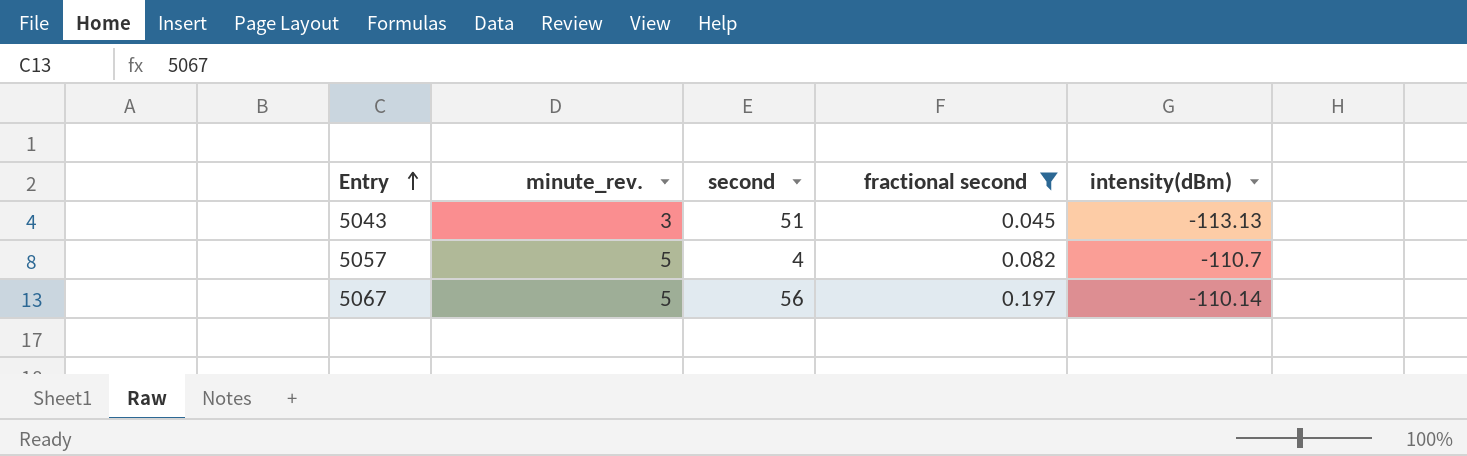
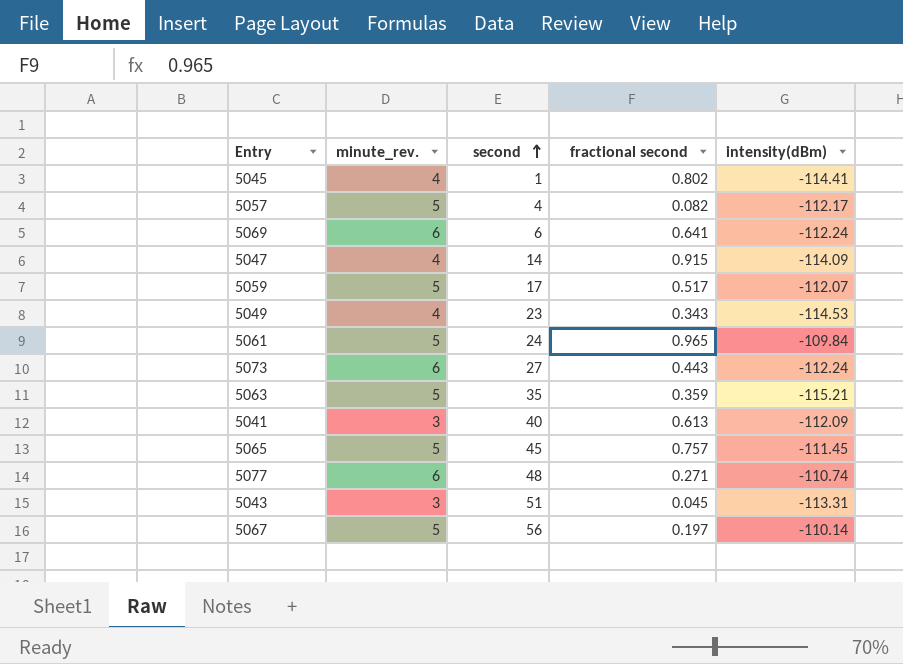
filter: fractional second <= 0.197 -> none
row order: Entry ascending -> second ascending
5057 | intensity(dBm): -110.7 -> -112.17
5043 | intensity(dBm): -113.13 -> -113.31

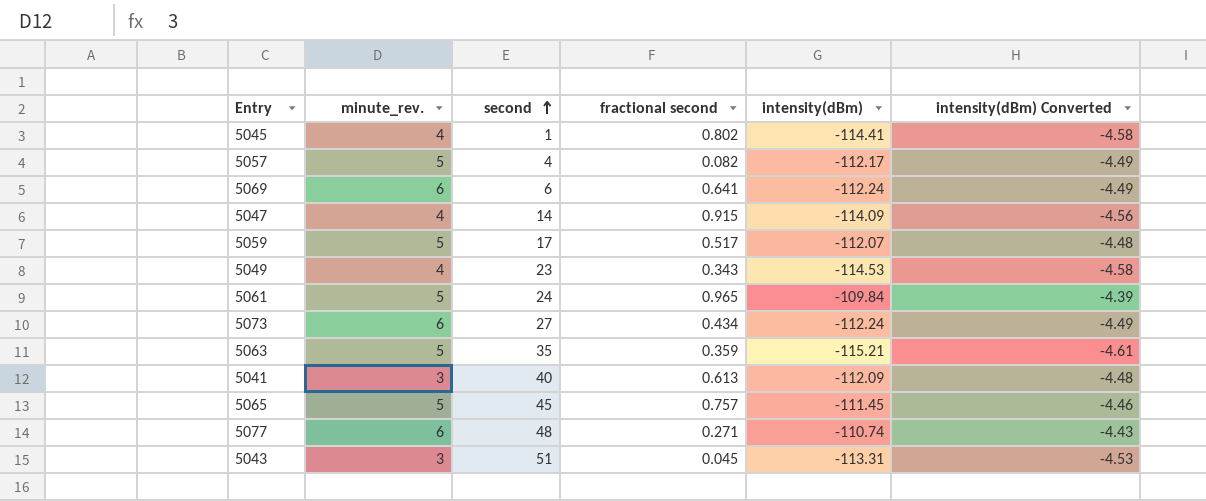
column intensity(dBm) Converted | formula: none -> [intensity(dBm)] * 0.04
row 5067: 5 | 56 | 0.197 | -110.14 -> none
5073 | fractional second: 0.443 -> 0.434

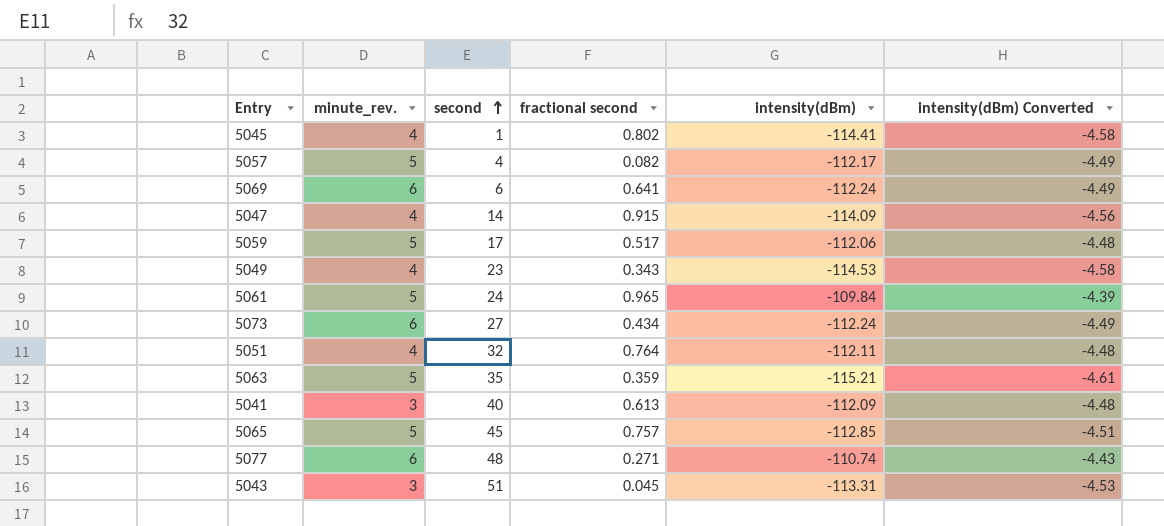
5059 | intensity(dBm): -112.07 -> -112.06
row 5051: none -> 4 | 32 | 0.764 | -112.11 | -4.48
5065 | intensity(dBm): -111.45 -> -112.85
5065 | intensity(dBm) Converted: -4.46 -> -4.51

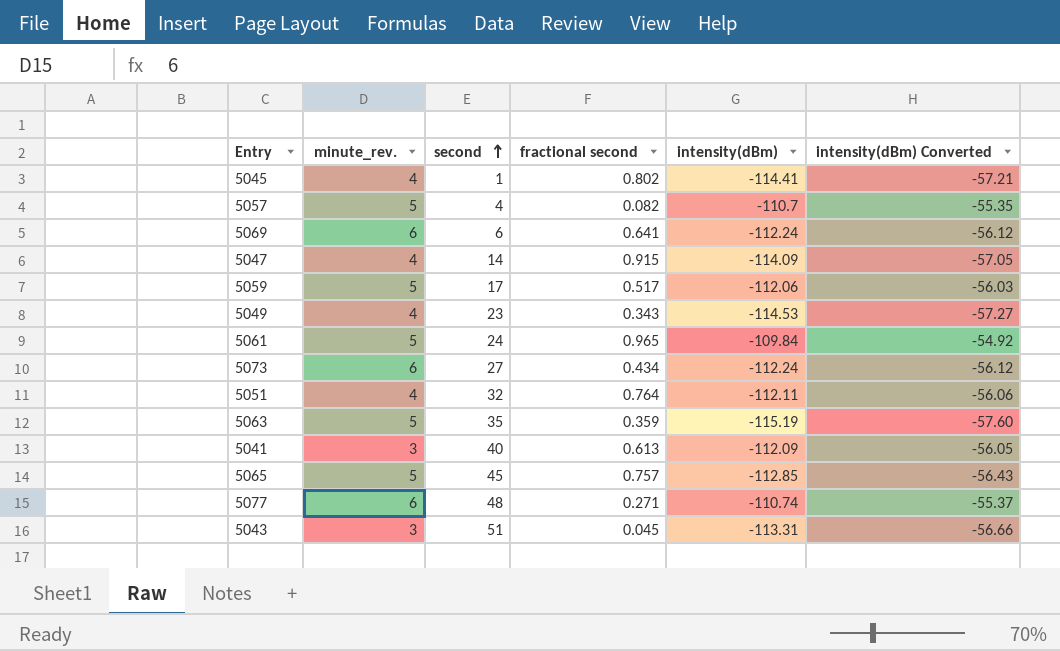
column intensity(dBm) Converted | formula: [intensity(dBm)] * 0.04 -> [intensity(dBm)] * 0.5
5057 | intensity(dBm): -112.17 -> -110.7
5063 | intensity(dBm): -115.21 -> -115.19

